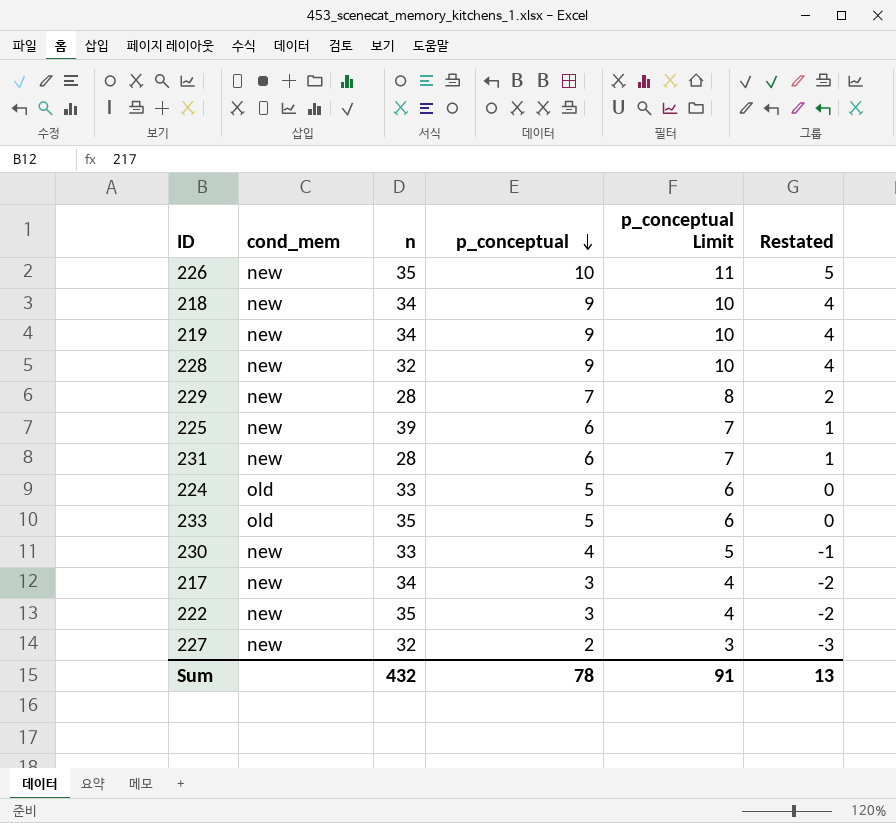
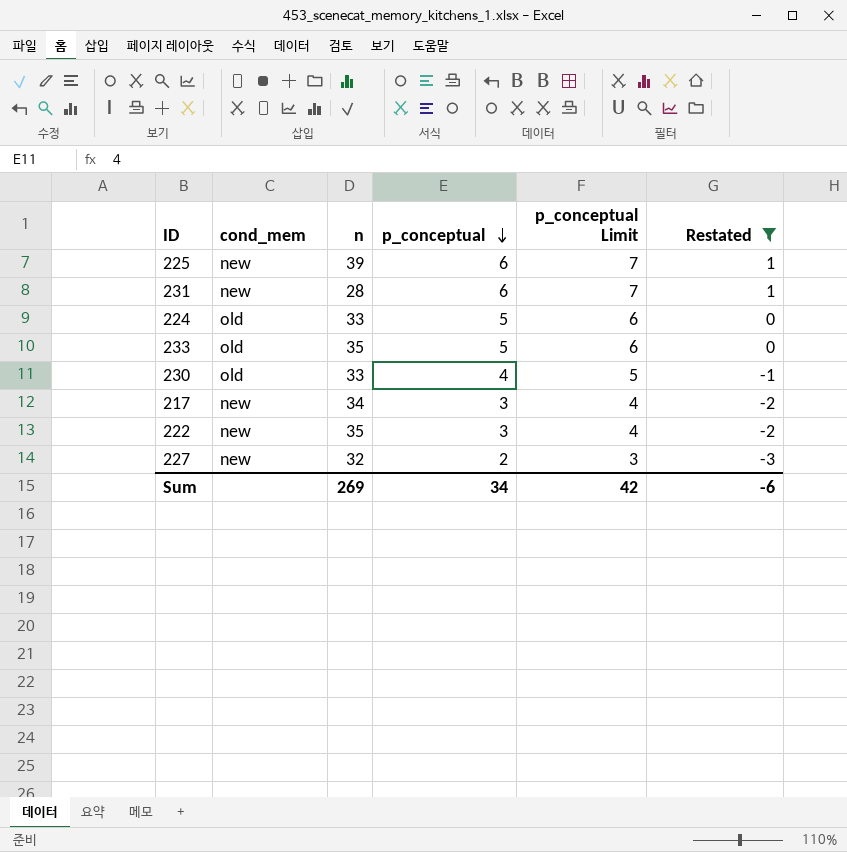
filter: none -> Restated <= 1
230 | cond_mem: new -> old
Sum | n: 432 -> 269
Sum | p_conceptual: 78 -> 34
Sum | p_conceptual Limit: 91 -> 42
Sum | Restated: 13 -> -6

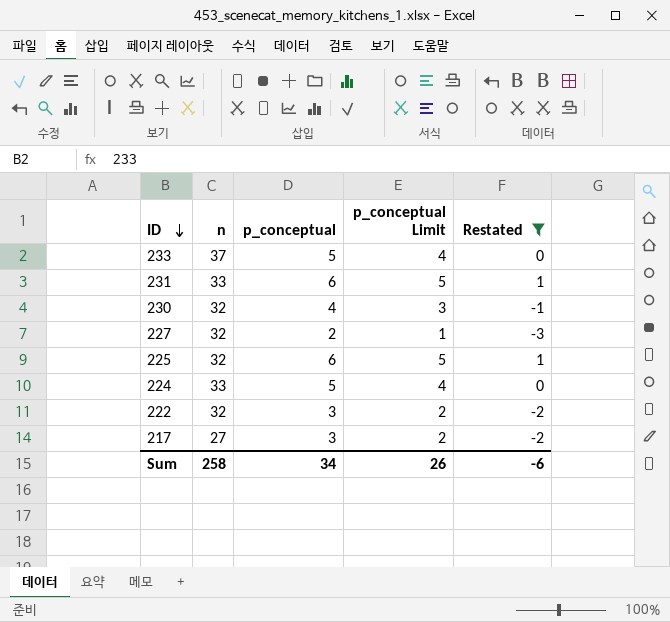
row order: p_conceptual descending -> ID descending
column cond_mem | position: 2 -> none
column p_conceptual Limit | formula: [p_conceptual] + 1 -> [p_conceptual] - 1
233 | n: 35 -> 37
231 | n: 28 -> 33
230 | n: 33 -> 32
225 | n: 39 -> 32
222 | n: 35 -> 32
217 | n: 34 -> 27
Sum | n: 269 -> 258
Sum | p_conceptual Limit: 42 -> 26

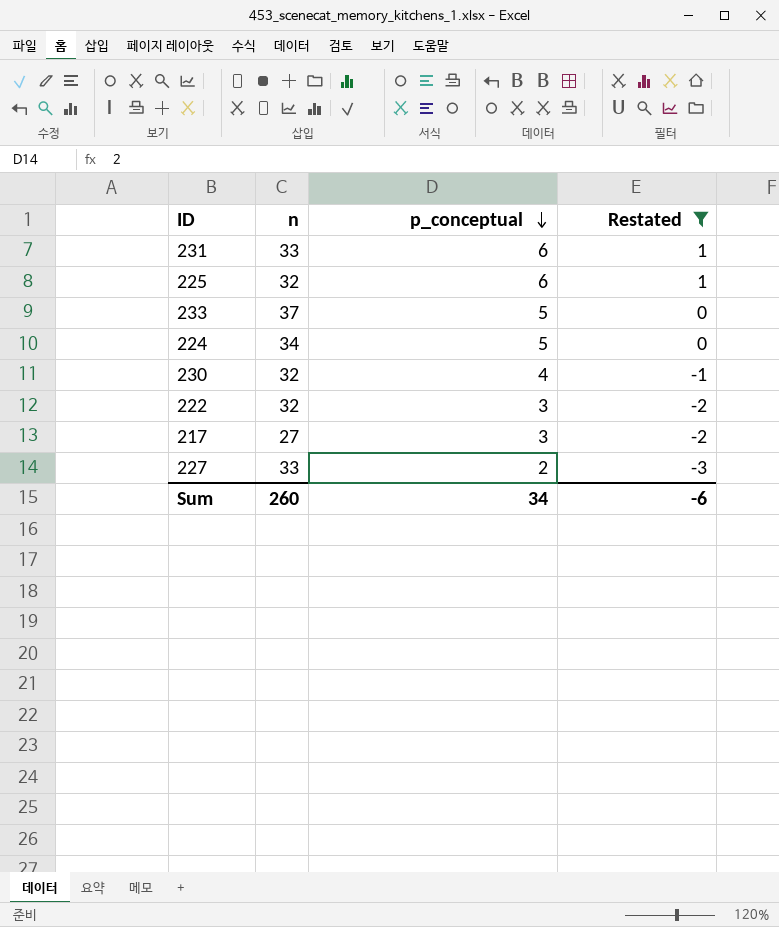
row order: ID descending -> p_conceptual descending
column p_conceptual Limit | formula: [p_conceptual] - 1 -> none
224 | n: 33 -> 34
227 | n: 32 -> 33
Sum | n: 258 -> 260

